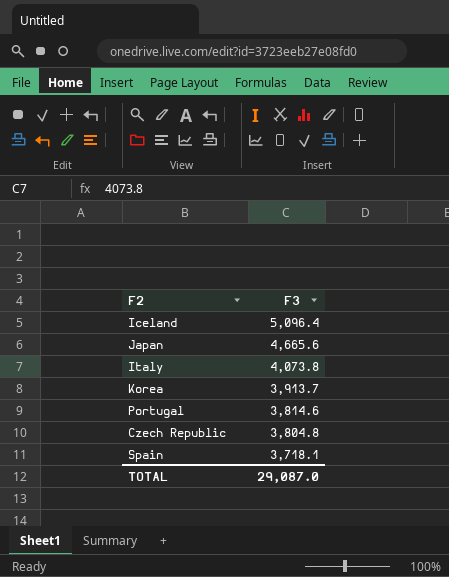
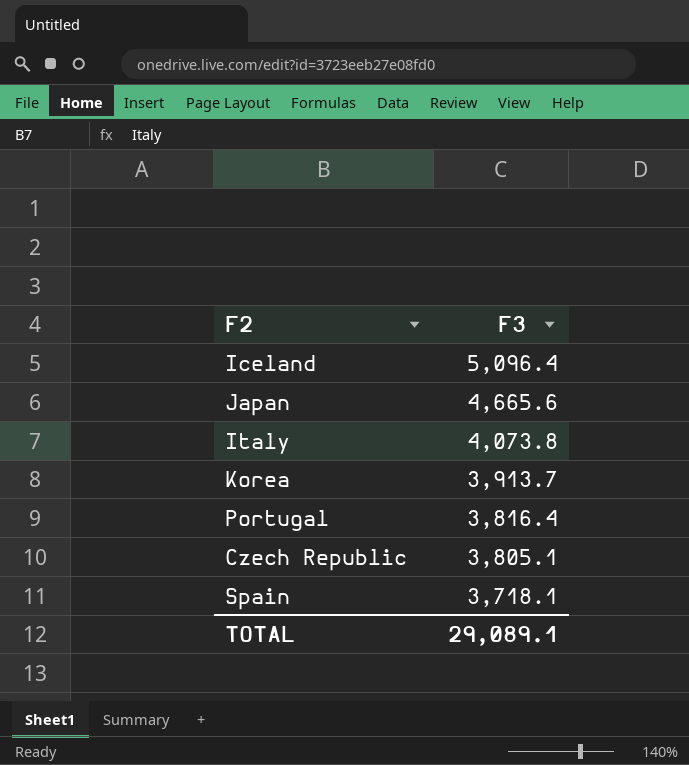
Portugal | F3: 3,814.6 -> 3,816.4
Czech Republic | F3: 3,804.8 -> 3,805.1
TOTAL | F3: 29,087.0 -> 29,089.1

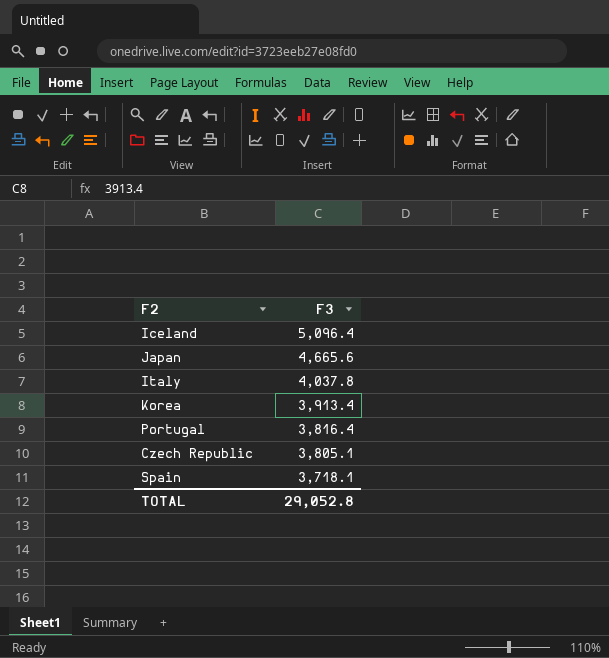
Italy | F3: 4,073.8 -> 4,037.8
Korea | F3: 3,913.7 -> 3,913.4
TOTAL | F3: 29,089.1 -> 29,052.8

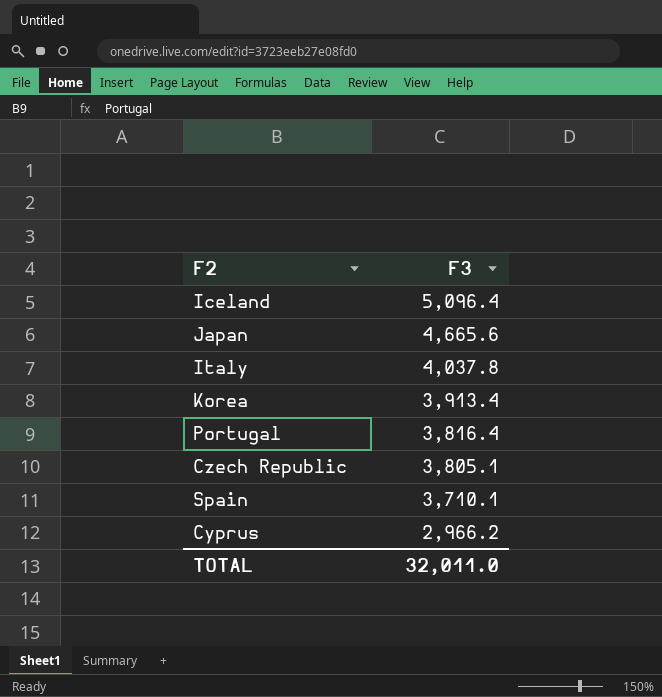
Spain | F3: 3,718.1 -> 3,710.1
row Cyprus: none -> 2,966.2
TOTAL | F3: 29,052.8 -> 32,011.0

